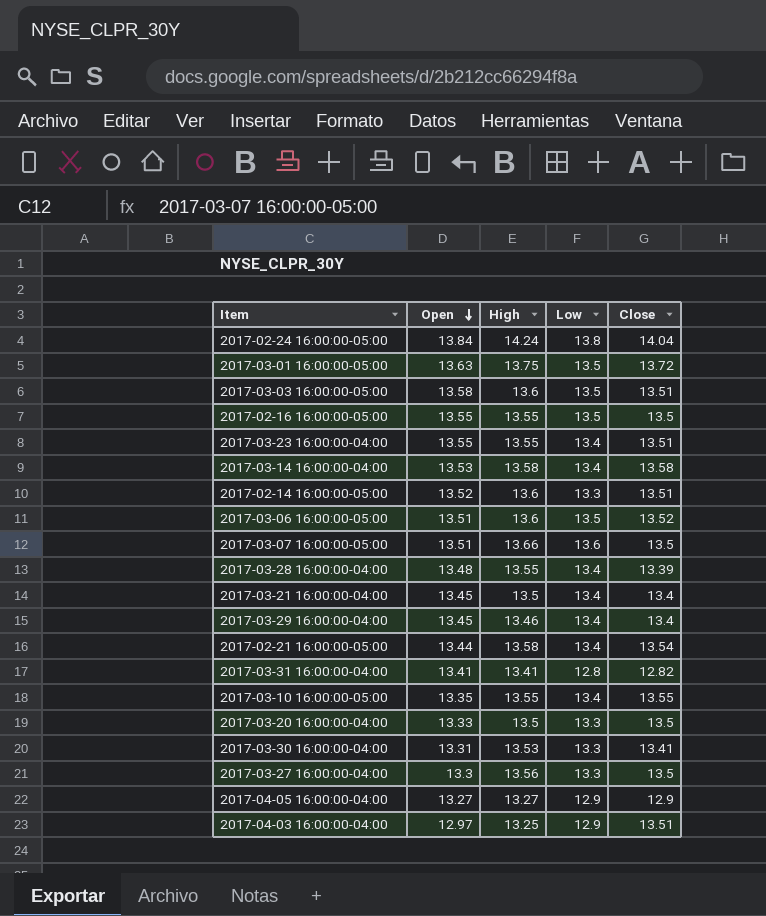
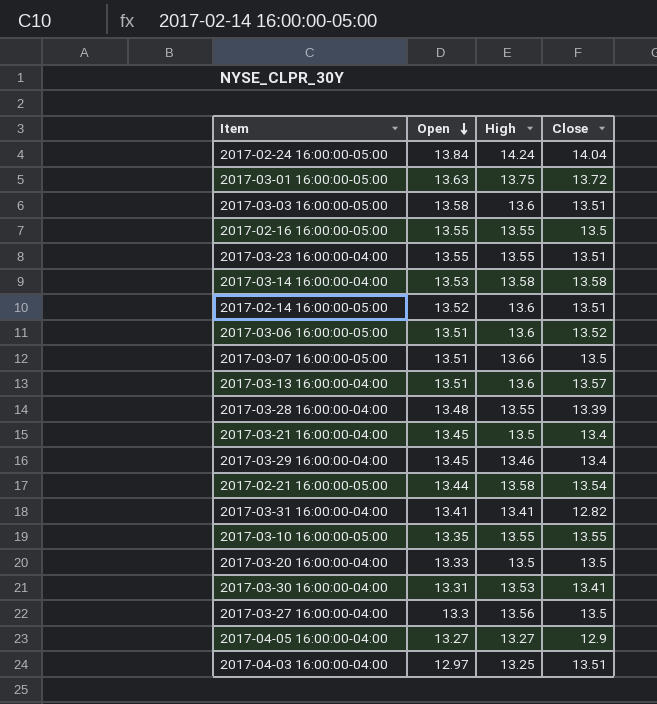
column Low | position: 4 -> none
row 2017-03-13 16:00:00-04:00: none -> 13.51 | 13.6 | 13.57

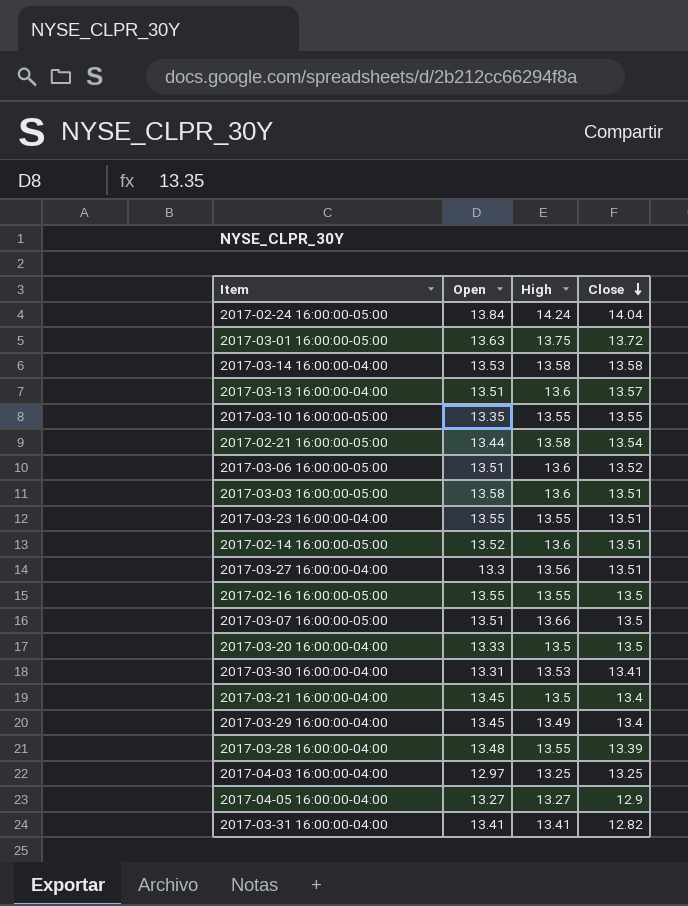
row order: Open descending -> Close descending
2017-03-27 16:00:00-04:00 | Close: 13.5 -> 13.51
2017-03-29 16:00:00-04:00 | High: 13.46 -> 13.49
2017-04-03 16:00:00-04:00 | Close: 13.51 -> 13.25

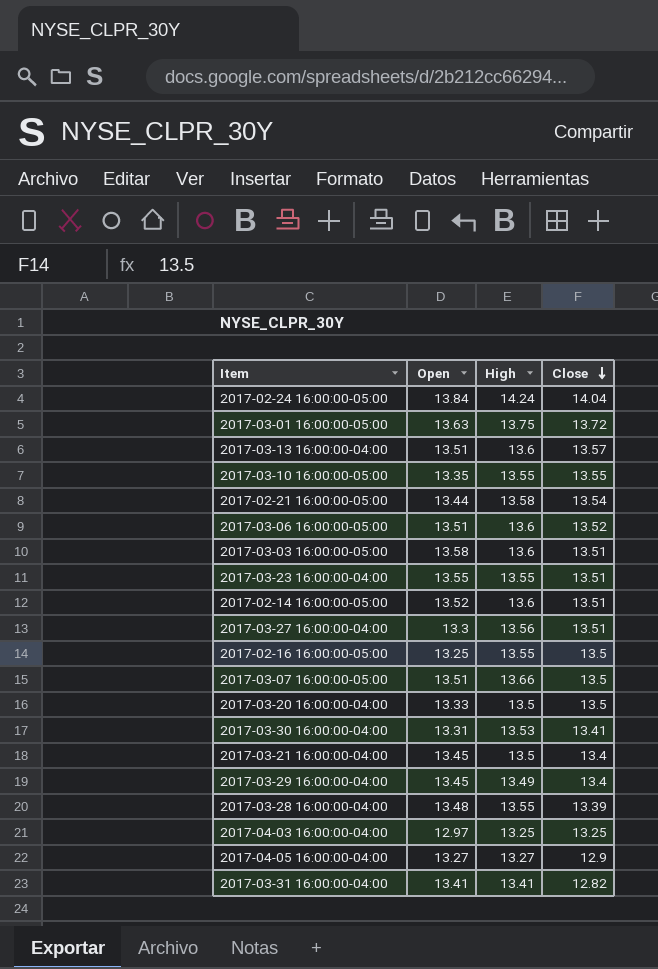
row 2017-03-14 16:00:00-04:00: 13.53 | 13.58 | 13.58 -> none
2017-02-16 16:00:00-05:00 | Open: 13.55 -> 13.25

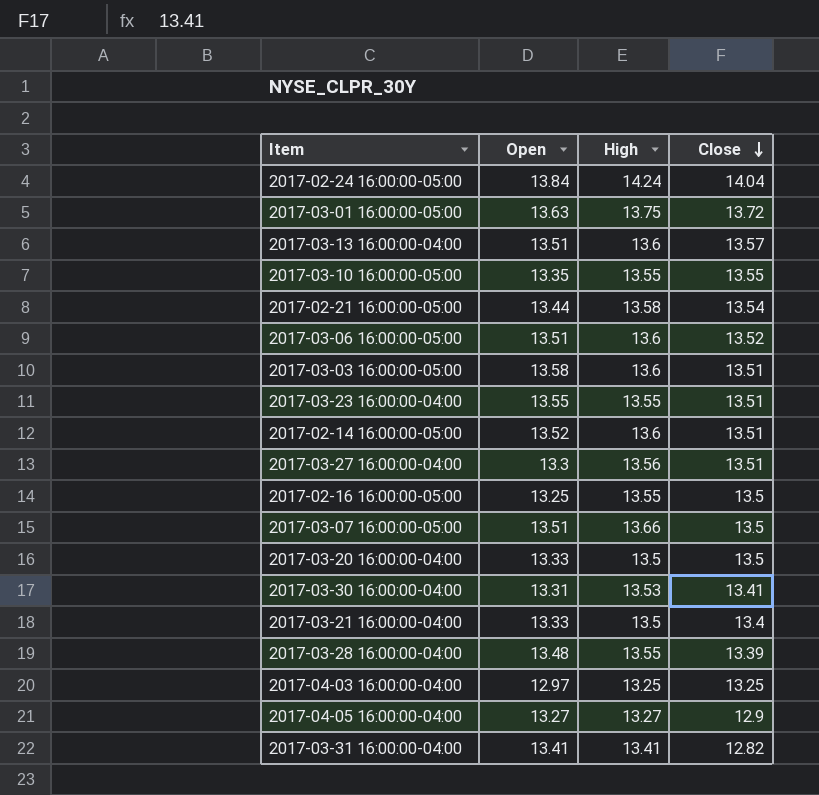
row 2017-03-29 16:00:00-04:00: 13.45 | 13.49 | 13.4 -> none
2017-03-21 16:00:00-04:00 | Open: 13.45 -> 13.33

